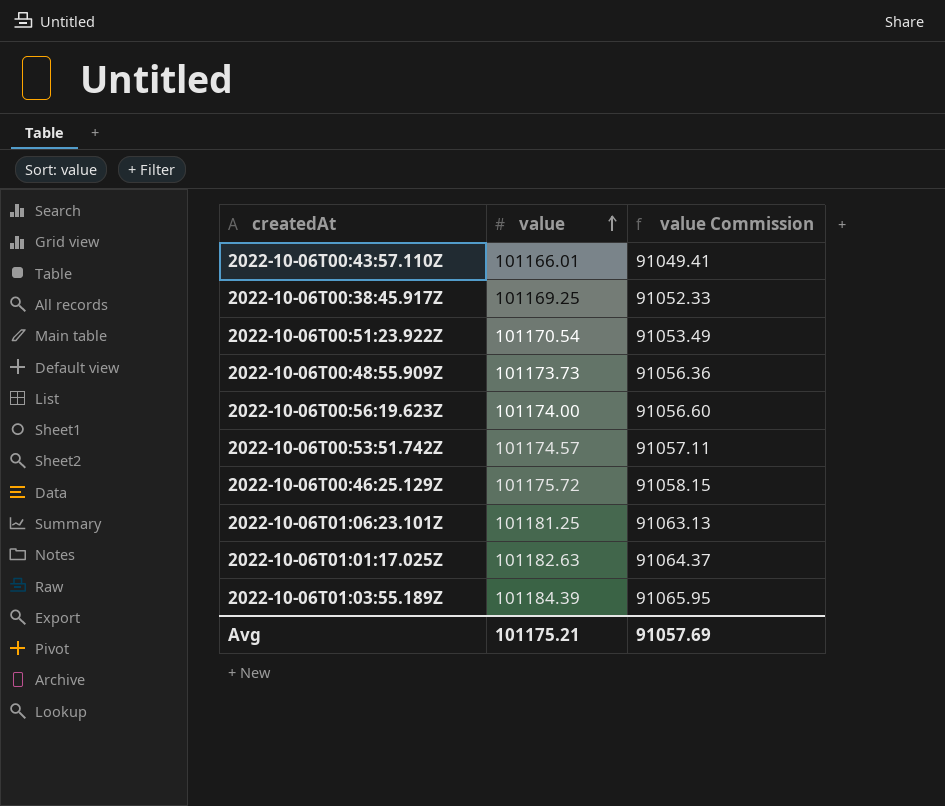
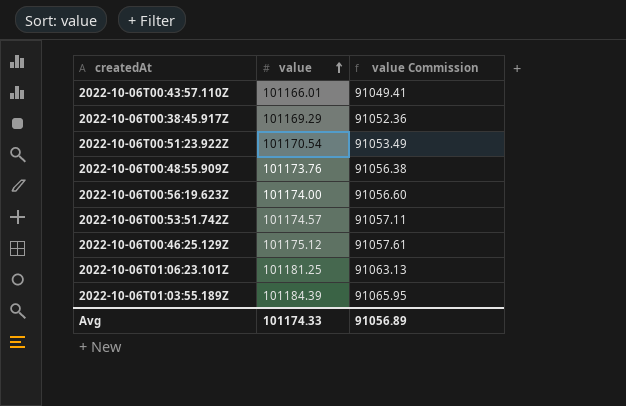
row 2022-10-06T01:01:17.025Z: 101182.63 | 91064.37 -> none
2022-10-06T00:38:45.917Z | value: 101169.25 -> 101169.29
2022-10-06T00:38:45.917Z | value Commission: 91052.33 -> 91052.36
2022-10-06T00:48:55.909Z | value: 101173.73 -> 101173.76
2022-10-06T00:48:55.909Z | value Commission: 91056.36 -> 91056.38
2022-10-06T00:46:25.129Z | value: 101175.72 -> 101175.12
2022-10-06T00:46:25.129Z | value Commission: 91058.15 -> 91057.61
Avg | value: 101175.21 -> 101174.33
Avg | value Commission: 91057.69 -> 91056.89

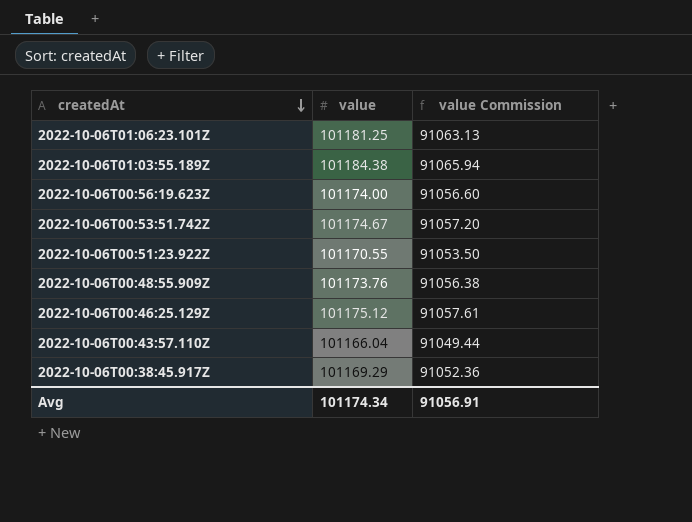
row order: value ascending -> createdAt descending
2022-10-06T01:03:55.189Z | value: 101184.39 -> 101184.38
2022-10-06T01:03:55.189Z | value Commission: 91065.95 -> 91065.94
2022-10-06T00:53:51.742Z | value: 101174.57 -> 101174.67
2022-10-06T00:53:51.742Z | value Commission: 91057.11 -> 91057.20
2022-10-06T00:51:23.922Z | value: 101170.54 -> 101170.55
2022-10-06T00:51:23.922Z | value Commission: 91053.49 -> 91053.50
2022-10-06T00:43:57.110Z | value: 101166.01 -> 101166.04
2022-10-06T00:43:57.110Z | value Commission: 91049.41 -> 91049.44
Avg | value: 101174.33 -> 101174.34
Avg | value Commission: 91056.89 -> 91056.91

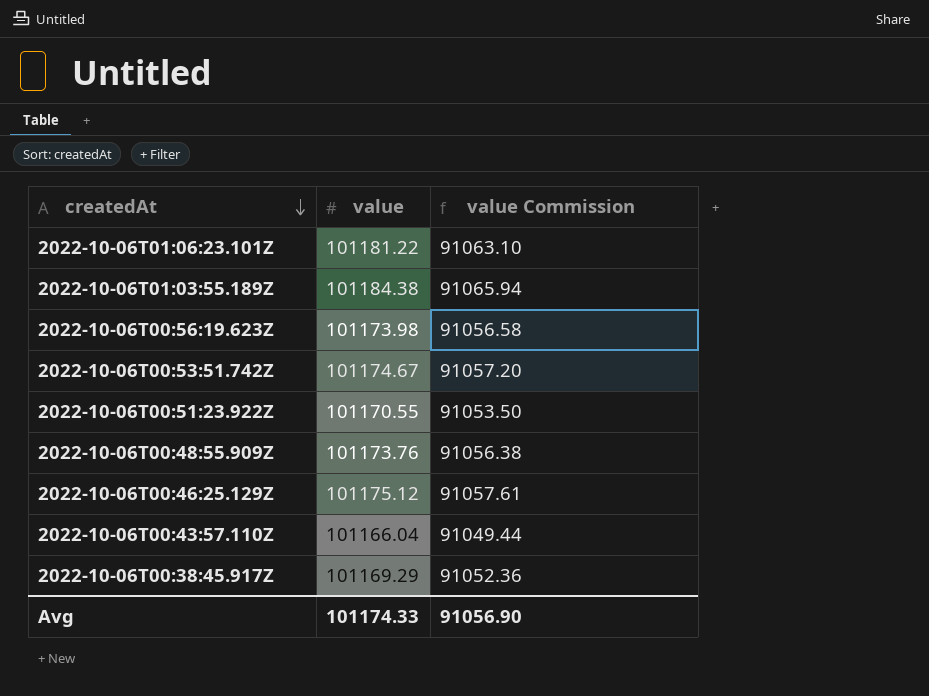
2022-10-06T01:06:23.101Z | value: 101181.25 -> 101181.22
2022-10-06T01:06:23.101Z | value Commission: 91063.13 -> 91063.10
2022-10-06T00:56:19.623Z | value: 101174.00 -> 101173.98
2022-10-06T00:56:19.623Z | value Commission: 91056.60 -> 91056.58
Avg | value: 101174.34 -> 101174.33
Avg | value Commission: 91056.91 -> 91056.90

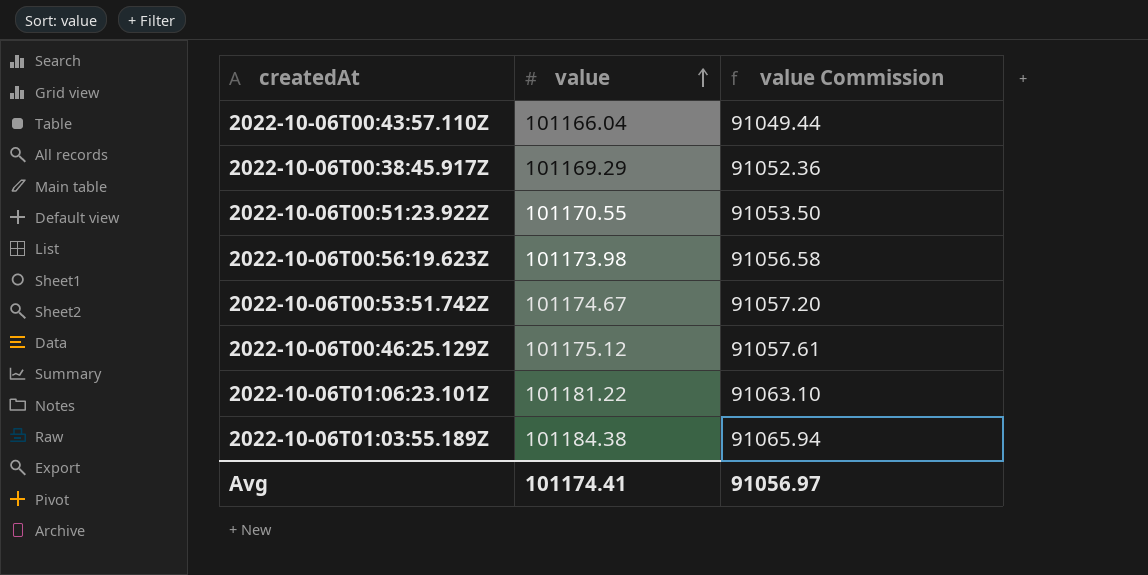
row order: createdAt descending -> value ascending
row 2022-10-06T00:48:55.909Z: 101173.76 | 91056.38 -> none
Avg | value: 101174.33 -> 101174.41
Avg | value Commission: 91056.90 -> 91056.97

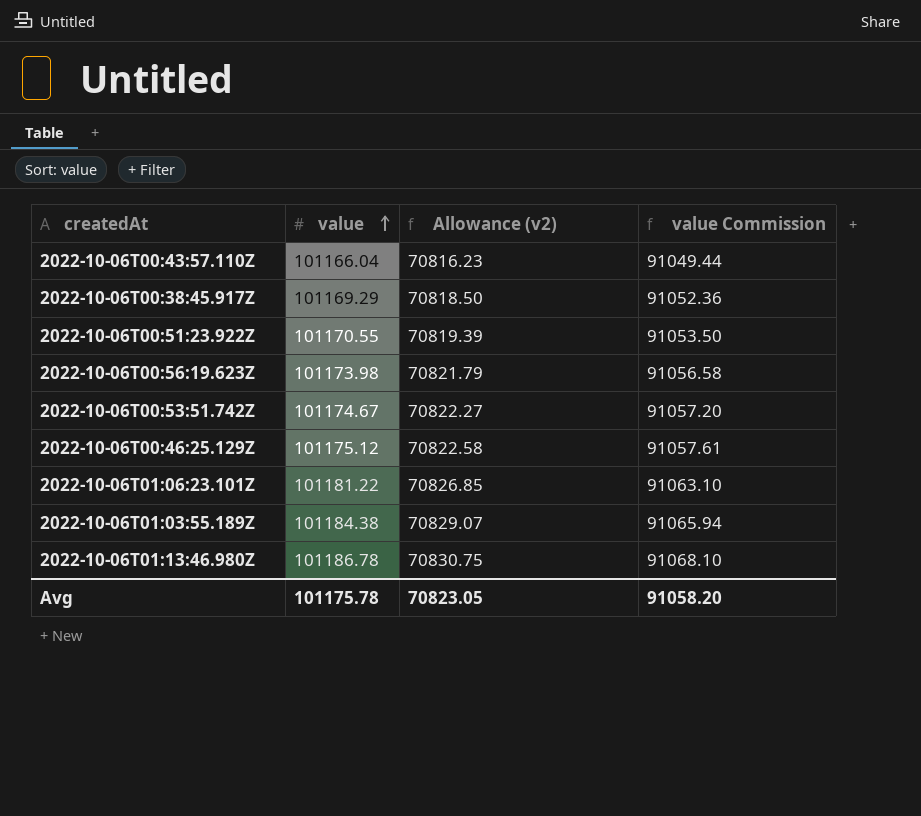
column Allowance (v2) | formula: none -> [value] * 0.7
row 2022-10-06T01:13:46.980Z: none -> 101186.78 | 70830.75 | 91068.10
Avg | value: 101174.41 -> 101175.78
Avg | value Commission: 91056.97 -> 91058.20

